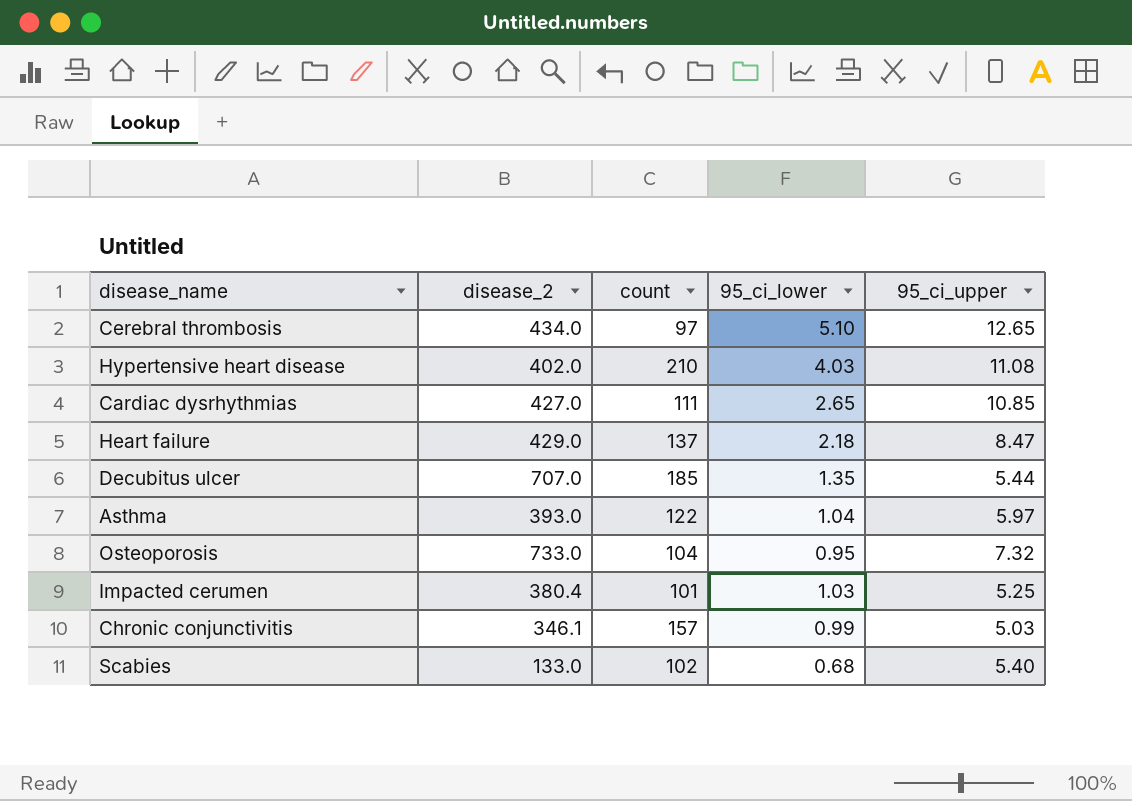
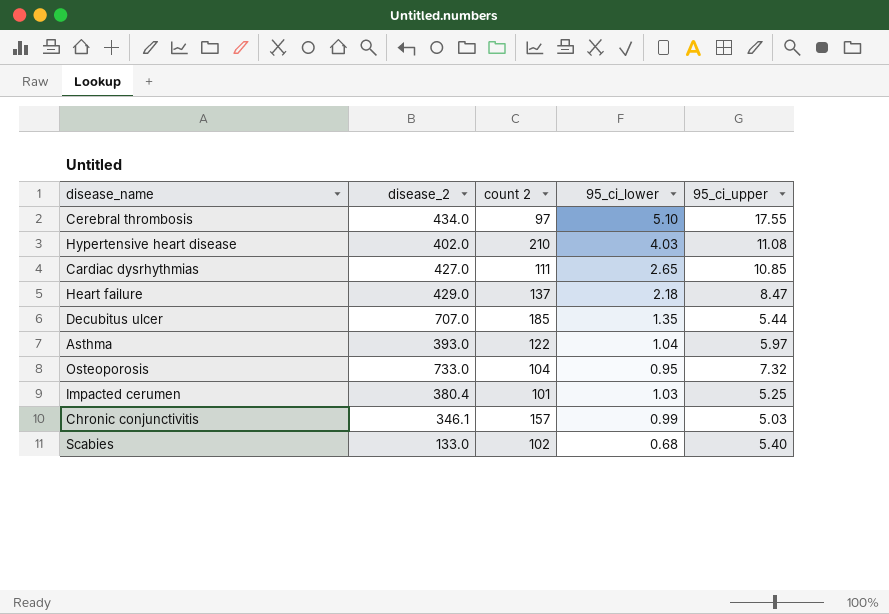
column name: count -> count 2
Cerebral thrombosis | 95_ci_upper: 12.65 -> 17.55

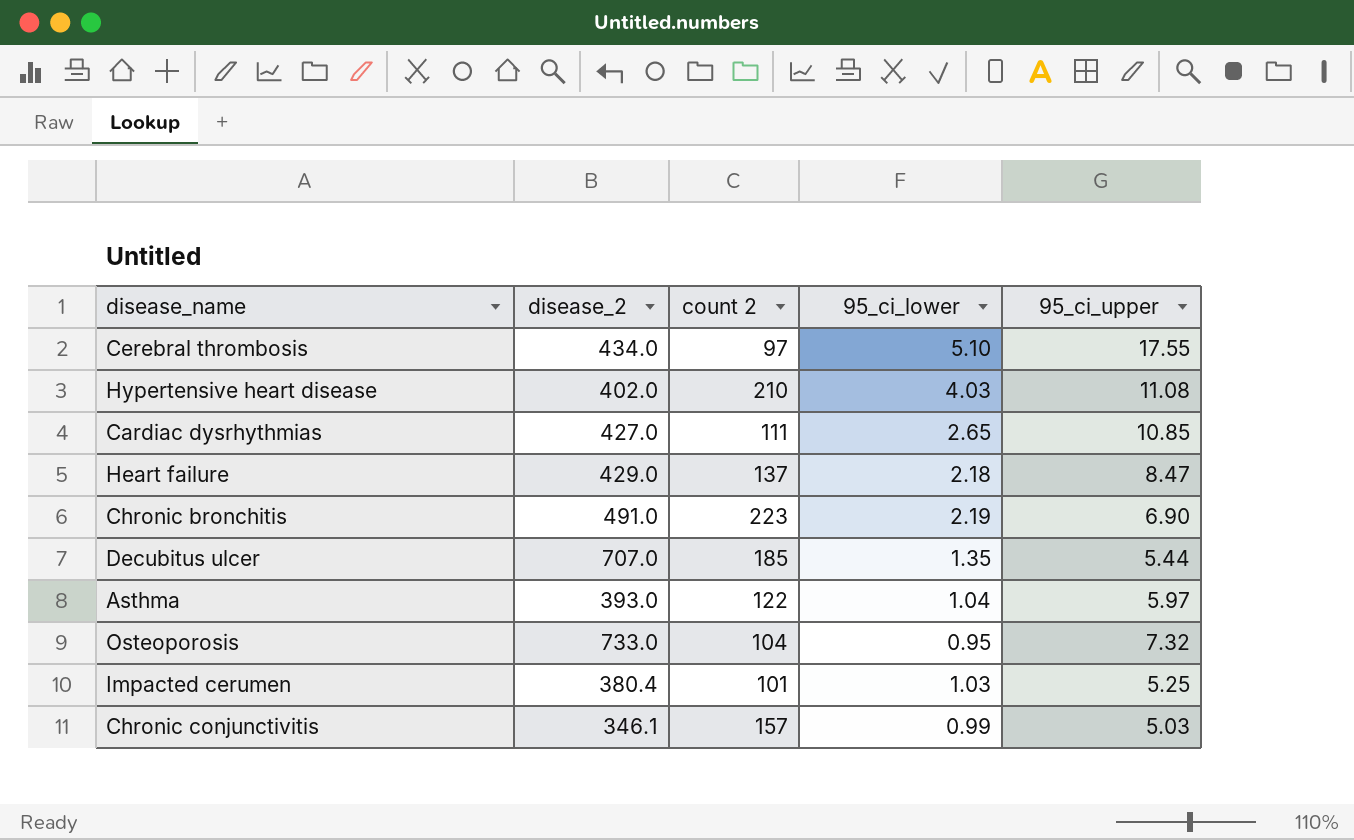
row Scabies: 133.0 | 102 | 0.68 | 5.40 -> none
row Chronic bronchitis: none -> 491.0 | 223 | 2.19 | 6.90

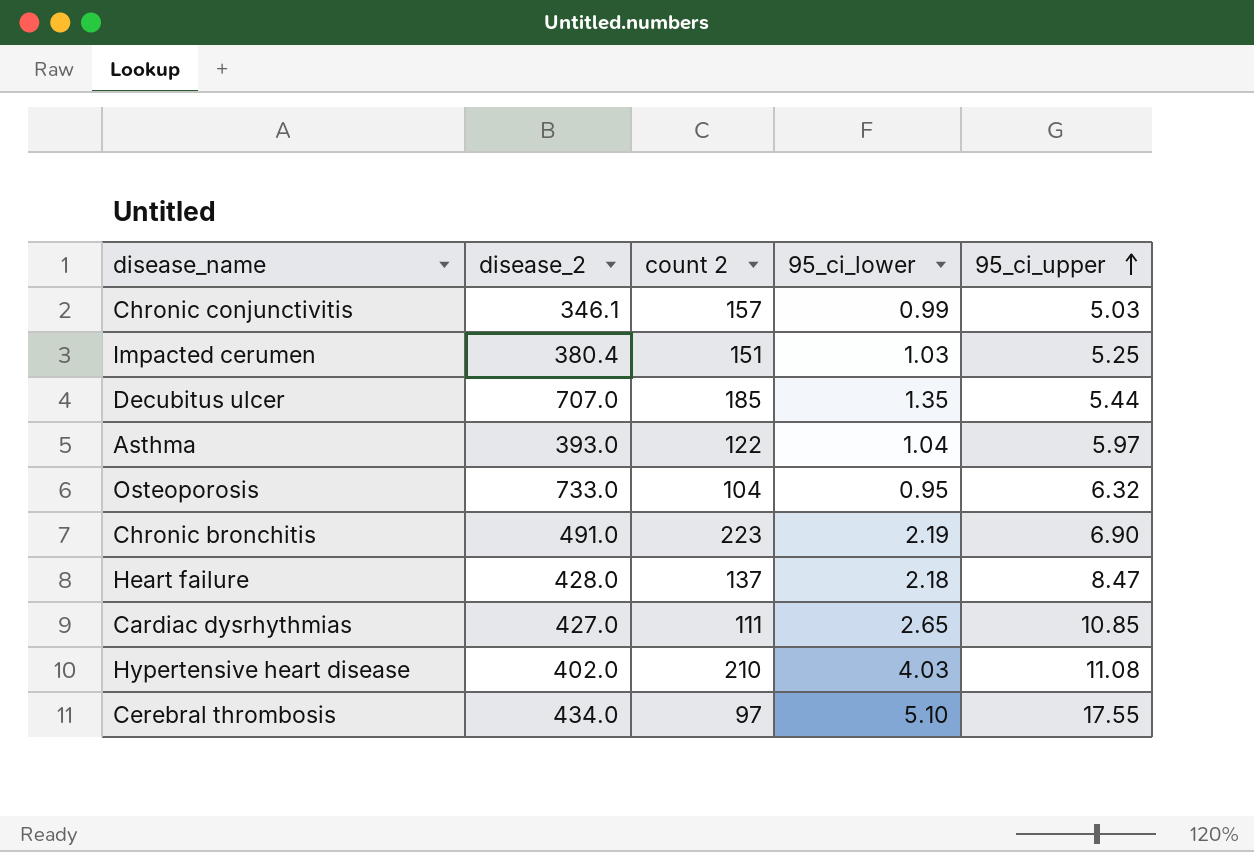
row order: none -> 95_ci_upper ascending
Impacted cerumen | count 2: 101 -> 151
Osteoporosis | 95_ci_upper: 7.32 -> 6.32
Heart failure | disease_2: 429.0 -> 428.0

